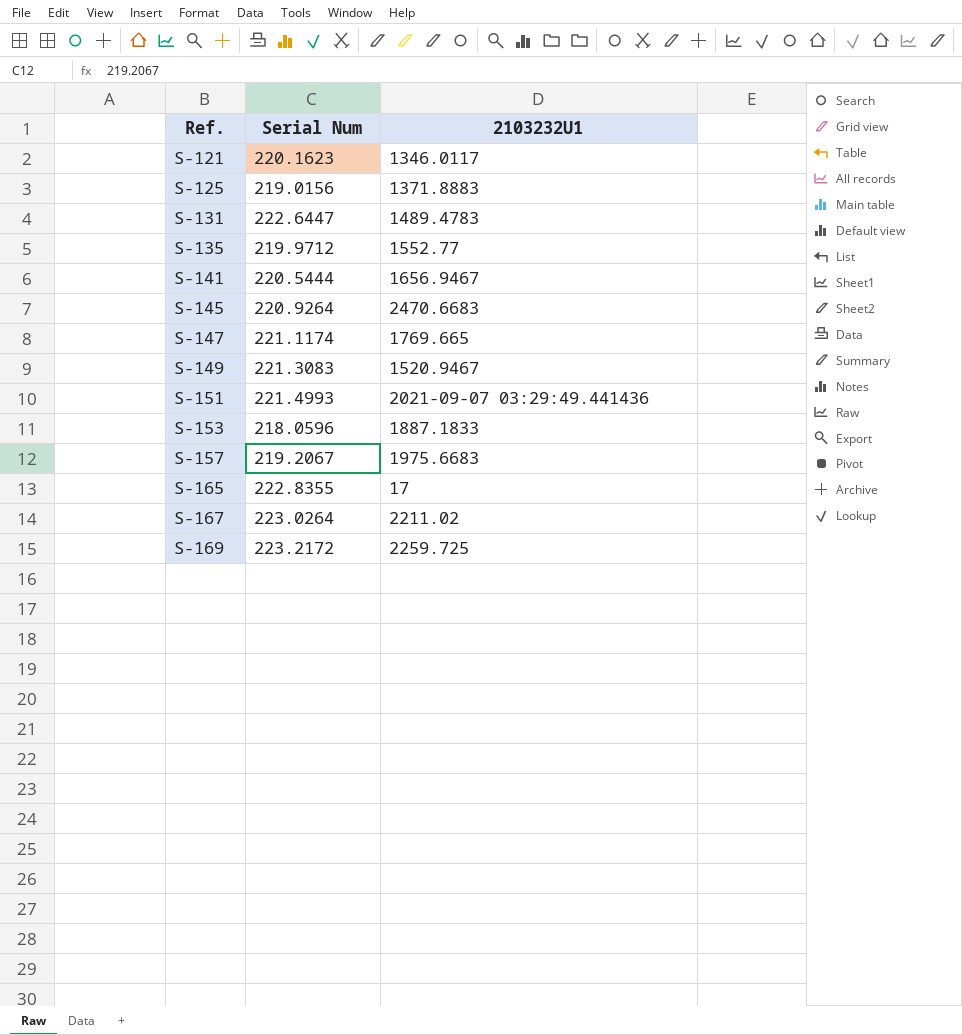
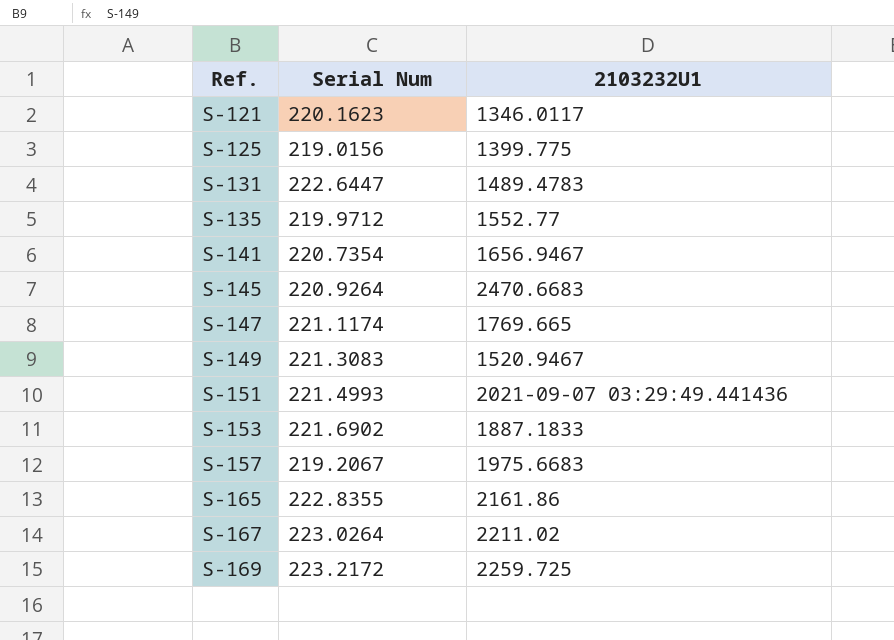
S-125 | 2103232U1: 1371.8883 -> 1399.775
S-141 | Serial Num: 220.5444 -> 220.7354
S-153 | Serial Num: 218.0596 -> 221.6902
S-165 | 2103232U1: 17 -> 2161.86

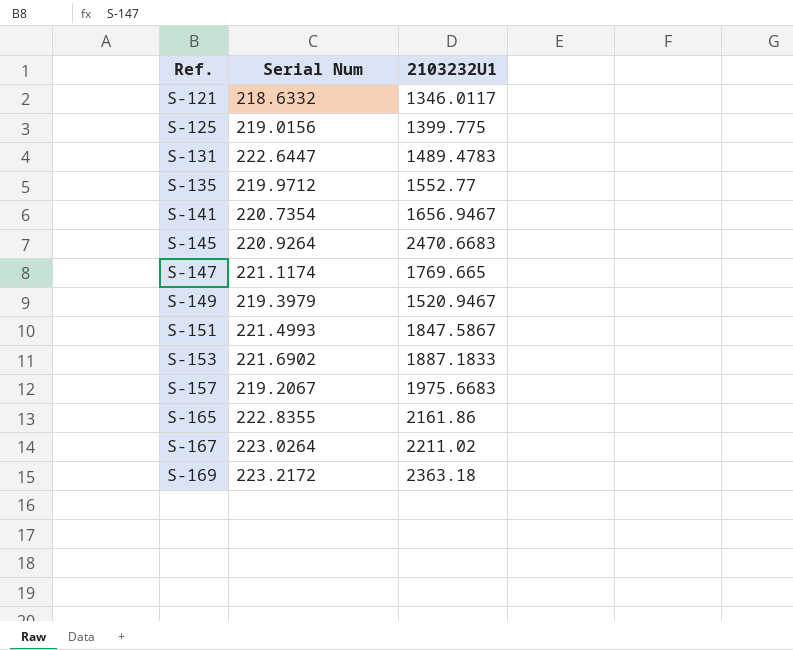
S-121 | Serial Num: 220.1623 -> 218.6332
S-149 | Serial Num: 221.3083 -> 219.3979
S-151 | 2103232U1: 2021-09-07 03:29:49.441436 -> 1847.5867
S-169 | 2103232U1: 2259.725 -> 2363.18

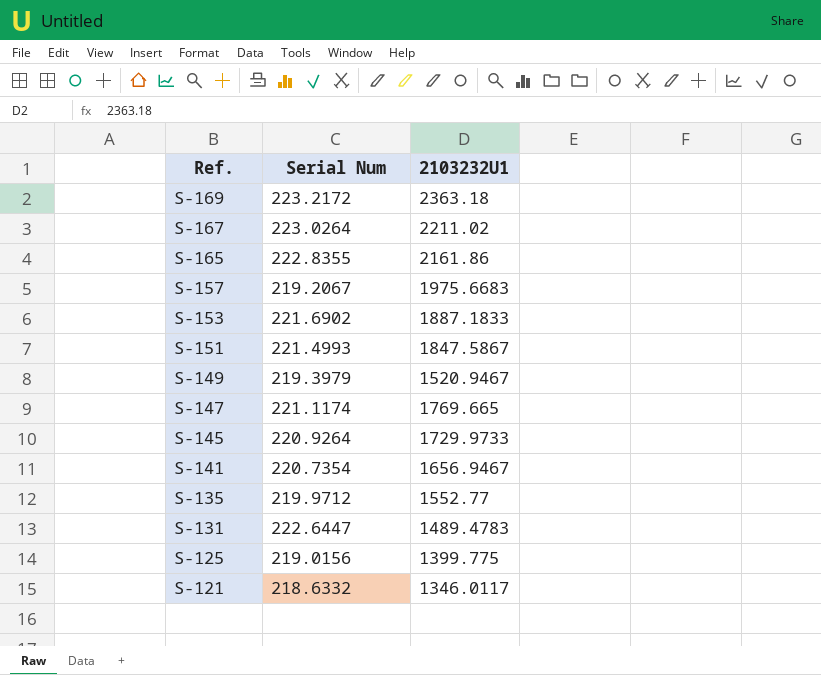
row order: Ref. ascending -> Ref. descending
S-145 | 2103232U1: 2470.6683 -> 1729.9733

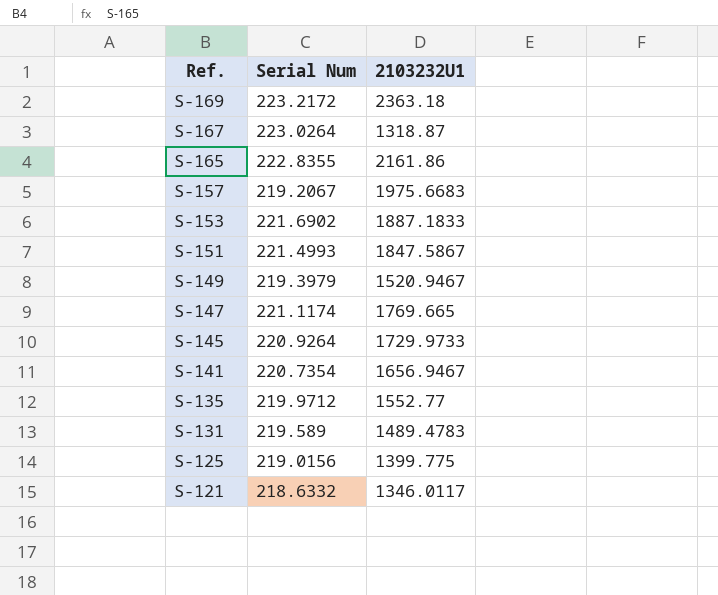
S-167 | 2103232U1: 2211.02 -> 1318.87
S-131 | Serial Num: 222.6447 -> 219.589

